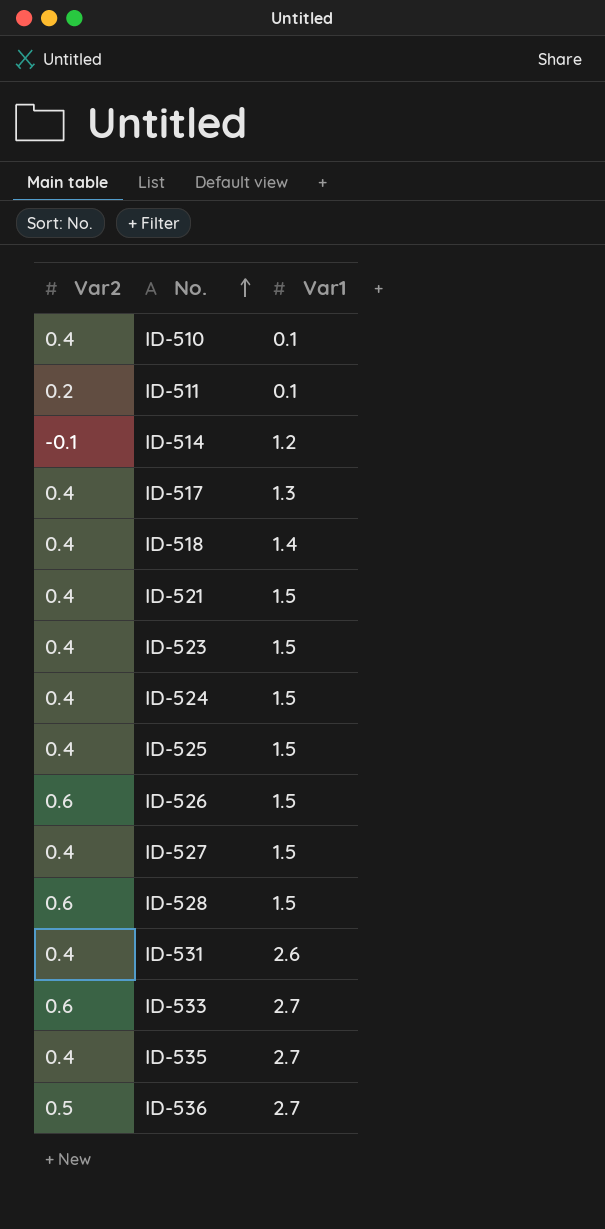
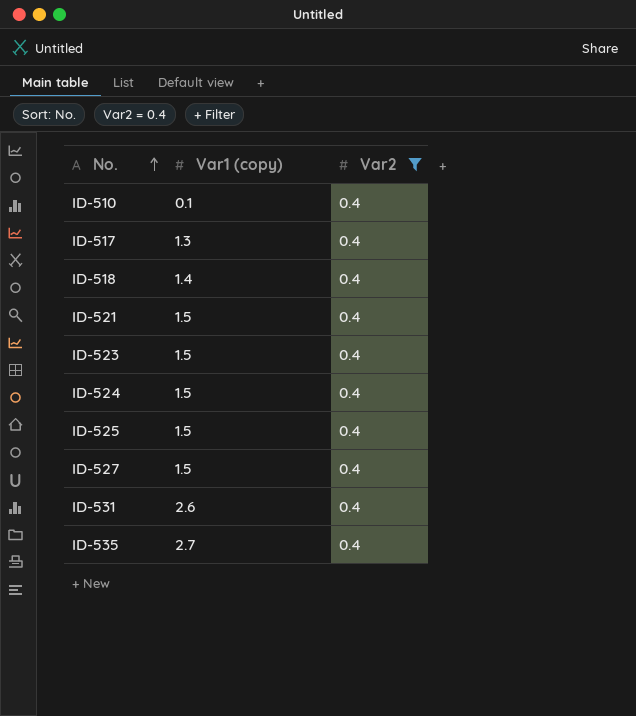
filter: none -> Var2 = 0.4
column name: Var1 -> Var1 (copy)
column Var2 | position: 1 -> 3

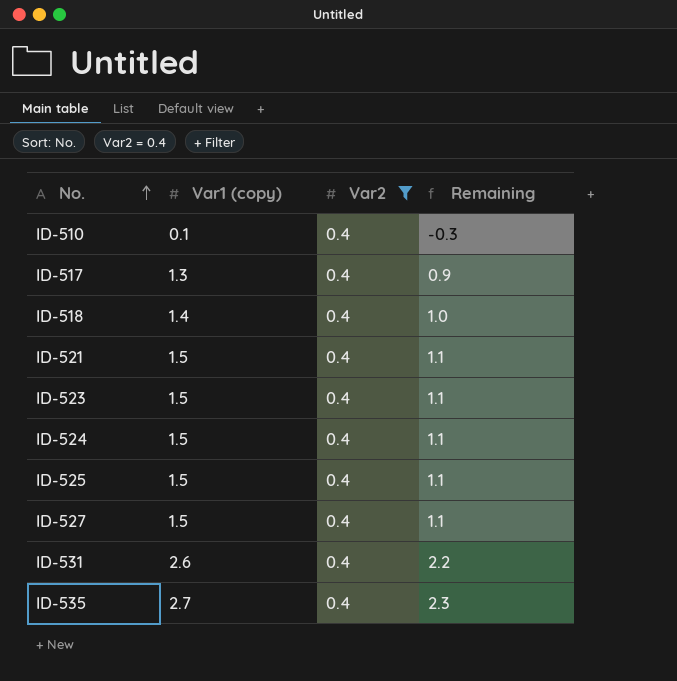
column Remaining | formula: none -> [Var1 (copy)] - [Var2]

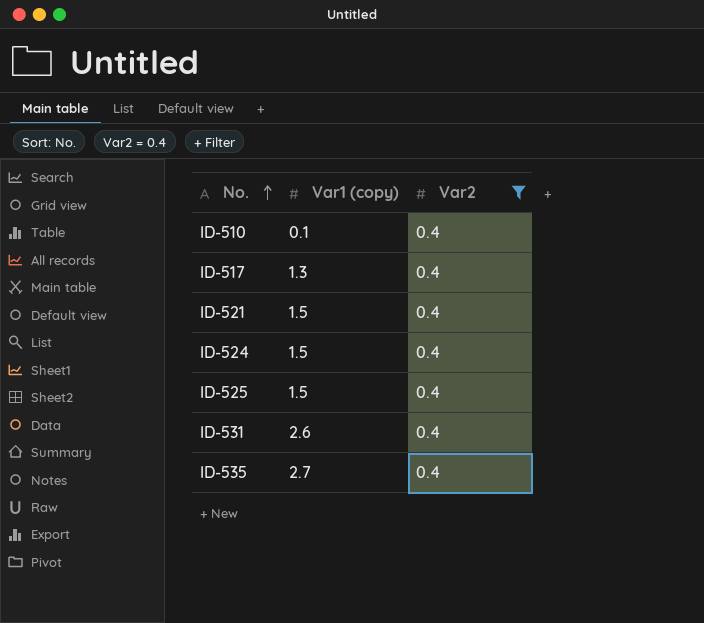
column Remaining | formula: [Var1 (copy)] - [Var2] -> none
row ID-518: 1.4 | 0.4 | 1.0 -> none
row ID-523: 1.5 | 0.4 | 1.1 -> none
row ID-527: 1.5 | 0.4 | 1.1 -> none

